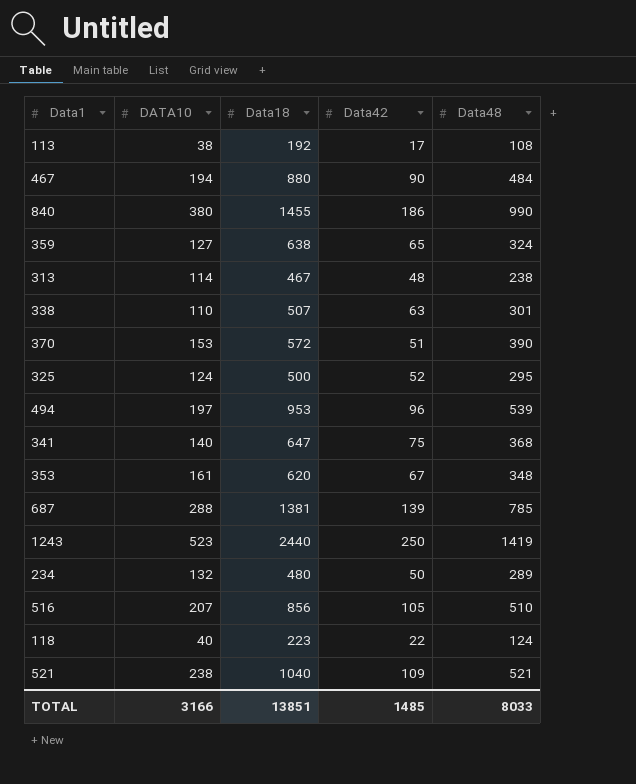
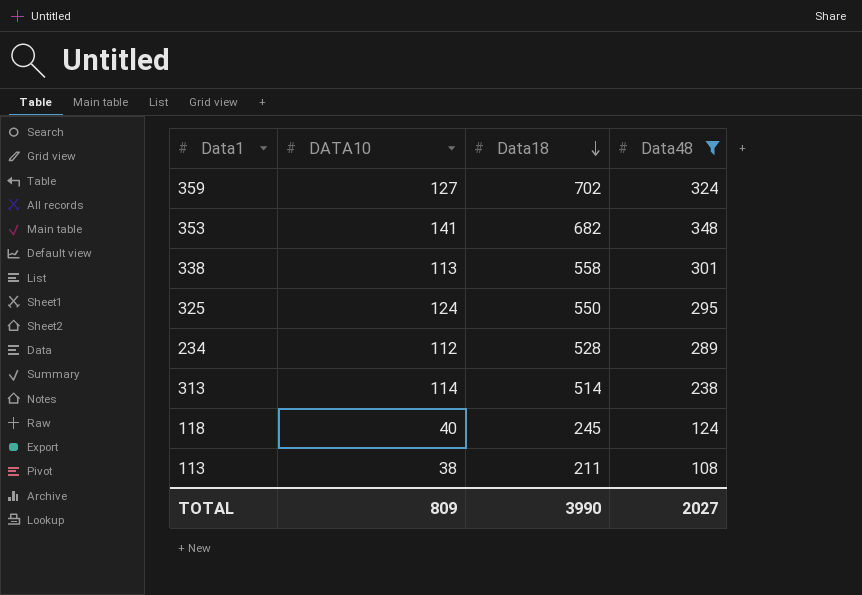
filter: none -> Data48 <= 348
row order: none -> Data18 descending
column Data42 | position: 4 -> none
359 | Data18: 638 -> 702
353 | DATA10: 161 -> 141
353 | Data18: 620 -> 682
338 | DATA10: 110 -> 113
338 | Data18: 507 -> 558
325 | Data18: 500 -> 550
234 | DATA10: 132 -> 112
234 | Data18: 480 -> 528
313 | Data18: 467 -> 514
118 | Data18: 223 -> 245
113 | Data18: 192 -> 211
TOTAL | DATA10: 3166 -> 809
TOTAL | Data18: 13851 -> 3990
TOTAL | Data48: 8033 -> 2027

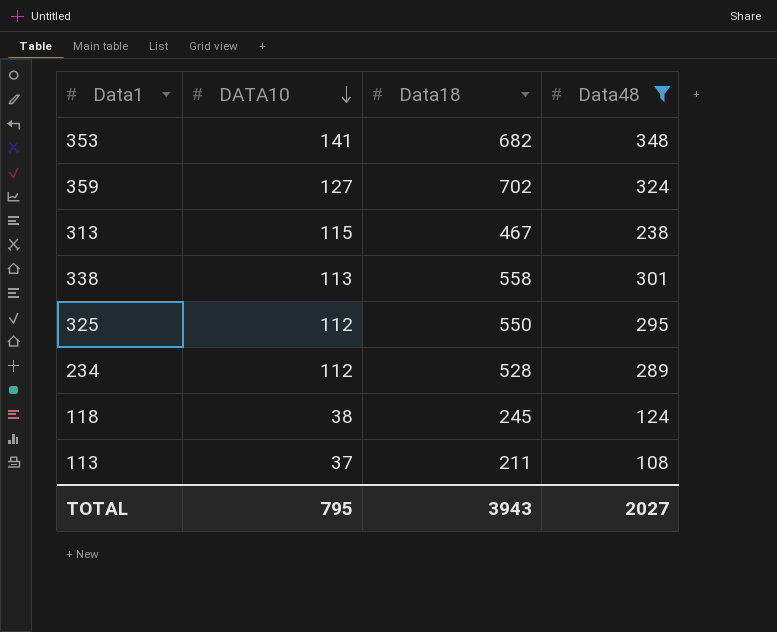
row order: Data18 descending -> DATA10 descending
313 | DATA10: 114 -> 115
313 | Data18: 514 -> 467
325 | DATA10: 124 -> 112
118 | DATA10: 40 -> 38
113 | DATA10: 38 -> 37
TOTAL | DATA10: 809 -> 795
TOTAL | Data18: 3990 -> 3943

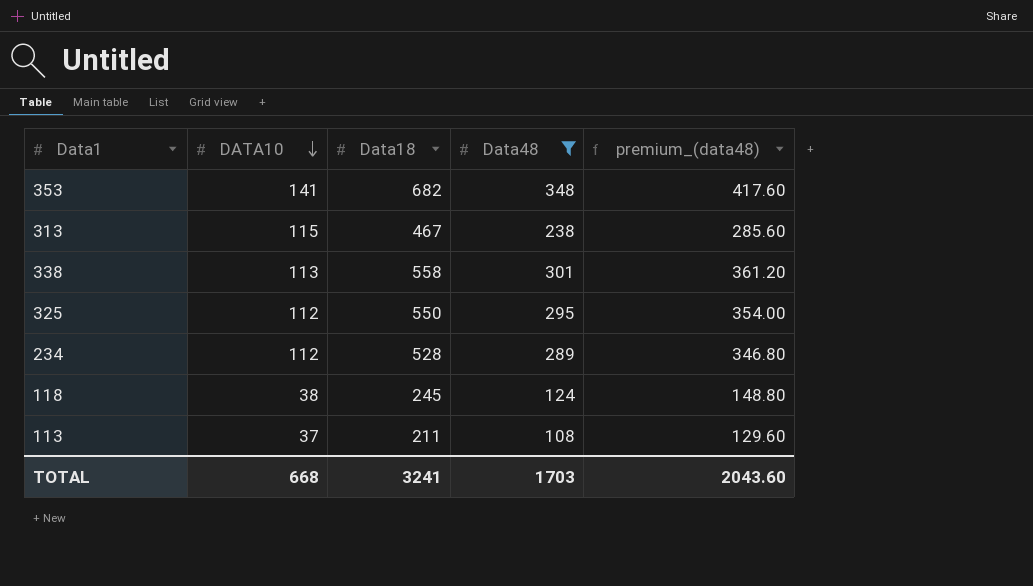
column premium_(data48) | formula: none -> [Data48] * 1.2
row 359: 127 | 702 | 324 -> none
TOTAL | DATA10: 795 -> 668
TOTAL | Data18: 3943 -> 3241
TOTAL | Data48: 2027 -> 1703

